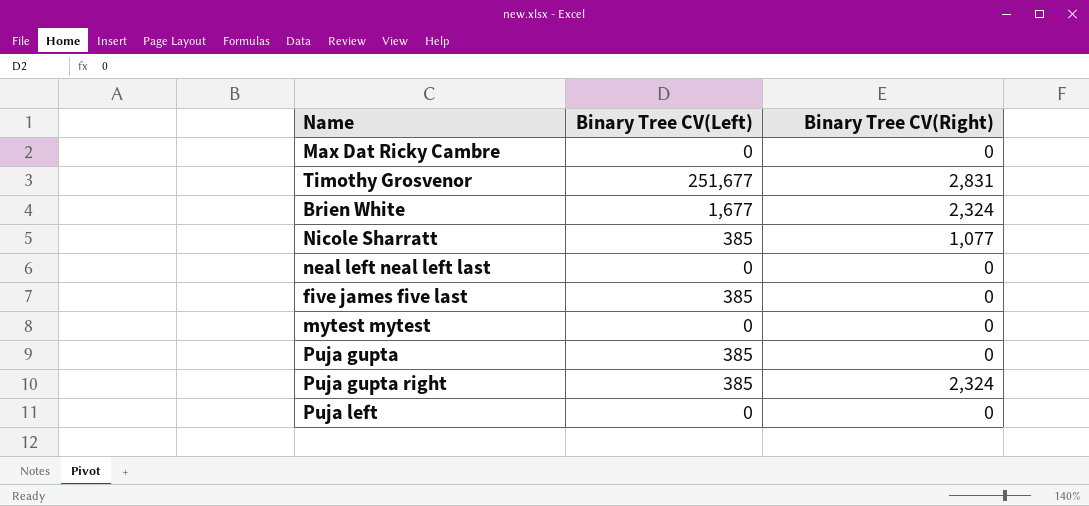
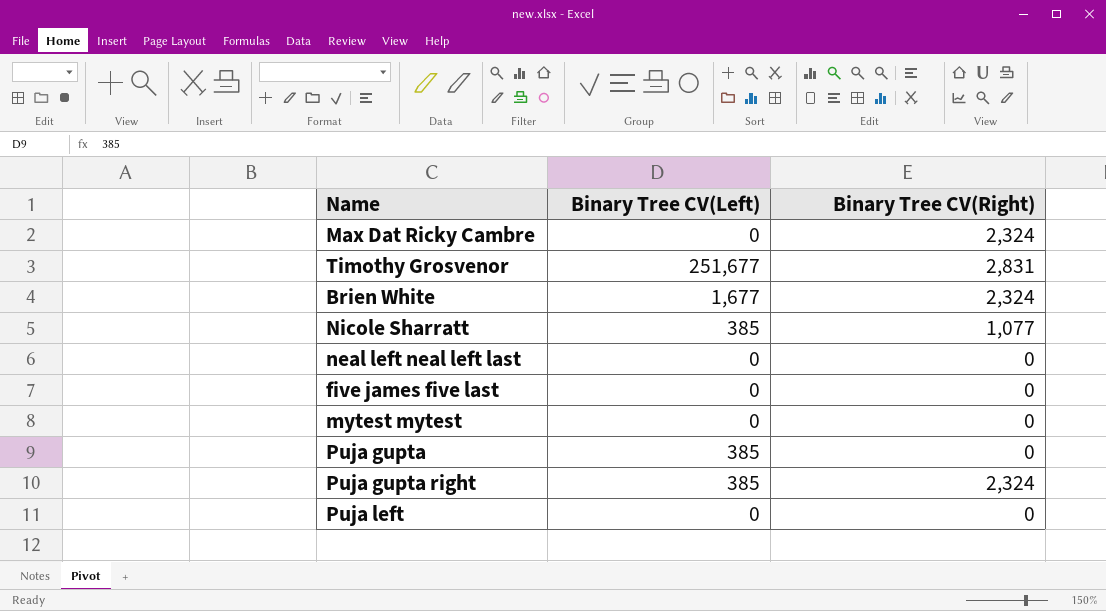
Max Dat Ricky Cambre | Binary Tree CV(Right): 0 -> 2,324
five james five last | Binary Tree CV(Left): 385 -> 0

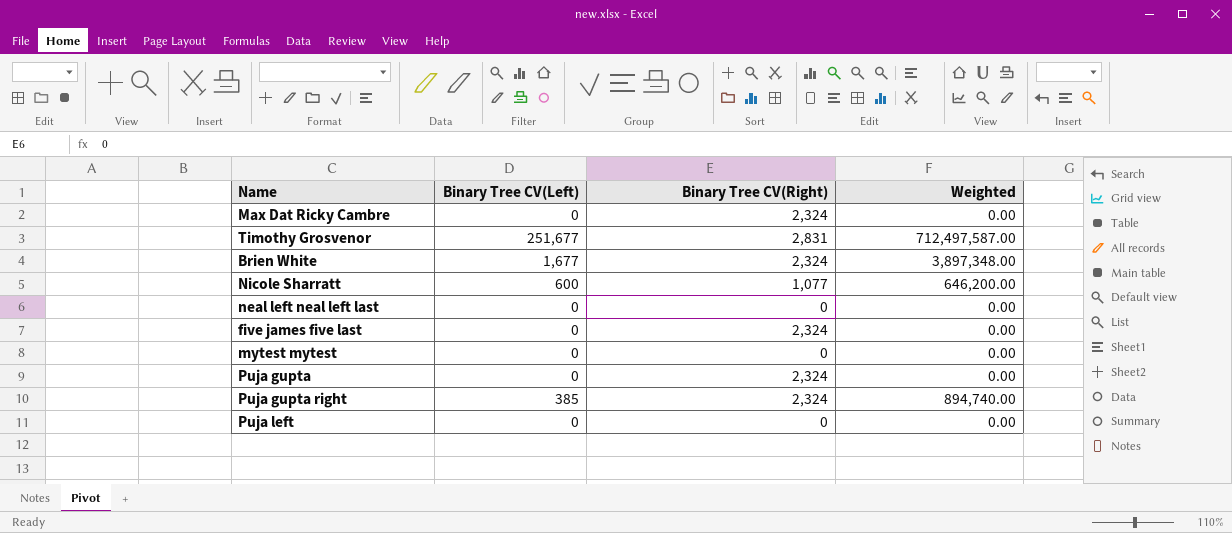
column Weighted | formula: none -> [Binary Tree CV(Left)] * [Binary Tree CV(Right)]
Nicole Sharratt | Binary Tree CV(Left): 385 -> 600
five james five last | Binary Tree CV(Right): 0 -> 2,324
Puja gupta | Binary Tree CV(Left): 385 -> 0
Puja gupta | Binary Tree CV(Right): 0 -> 2,324

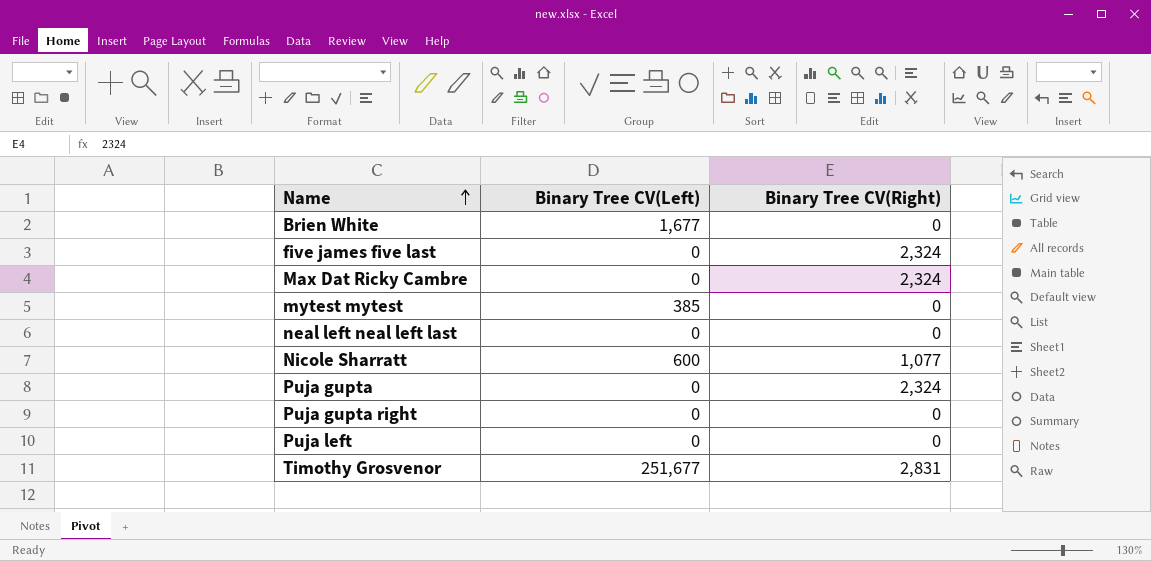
row order: none -> Name ascending
column Weighted | formula: [Binary Tree CV(Left)] * [Binary Tree CV(Right)] -> none
Brien White | Binary Tree CV(Right): 2,324 -> 0
mytest mytest | Binary Tree CV(Left): 0 -> 385
Puja gupta right | Binary Tree CV(Left): 385 -> 0
Puja gupta right | Binary Tree CV(Right): 2,324 -> 0

